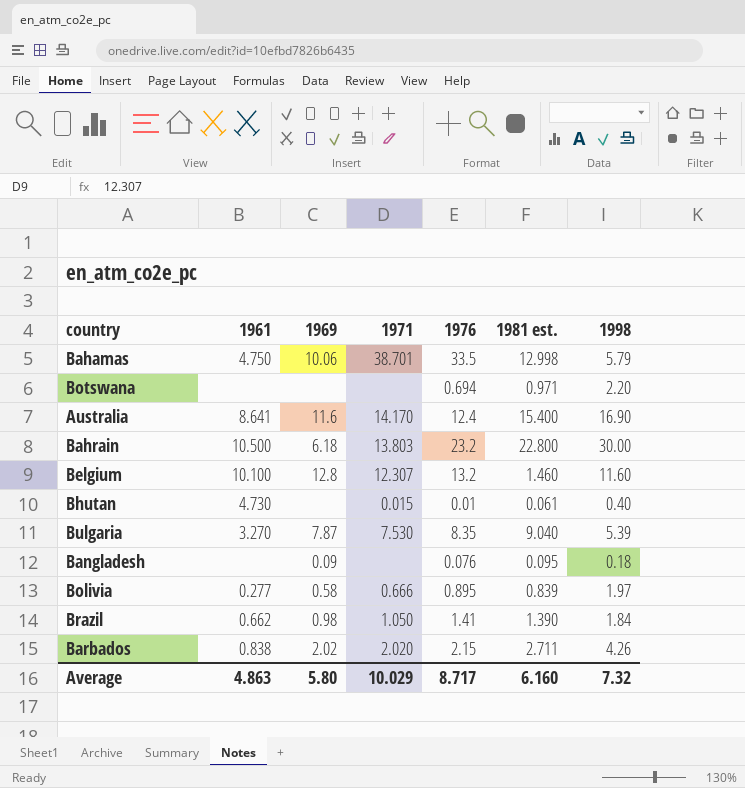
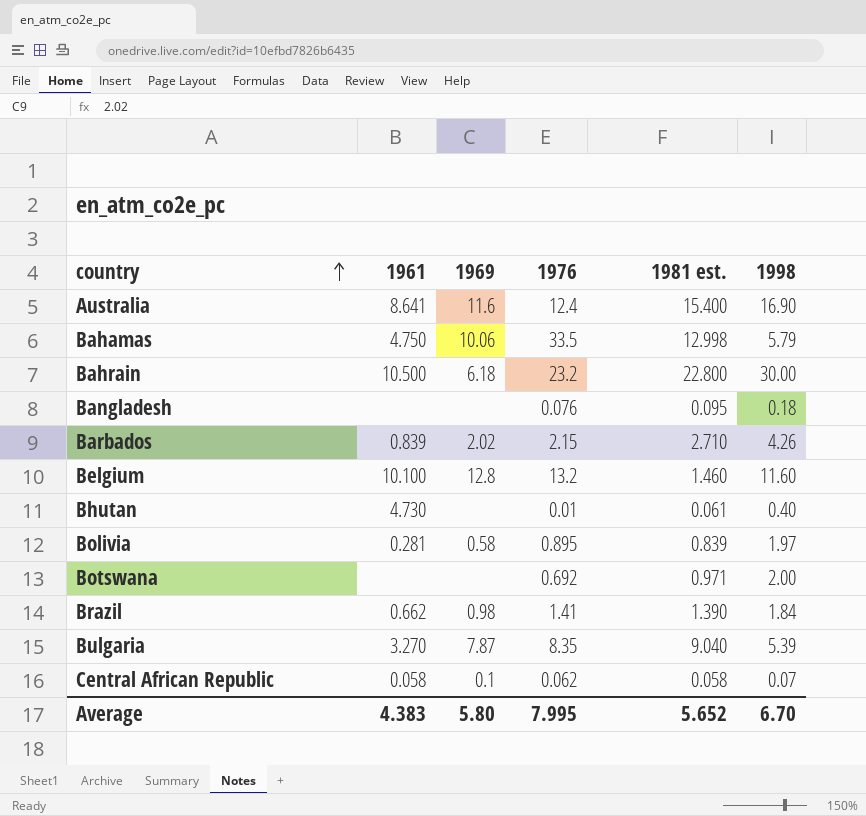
row order: none -> country ascending
column 1971 | position: 4 -> none
Bangladesh | 1969: 0.09 -> none
Barbados | 1961: 0.838 -> 0.839
Barbados | 1981 est.: 2.711 -> 2.710
Bolivia | 1961: 0.277 -> 0.281
Botswana | 1976: 0.694 -> 0.692
Botswana | 1998: 2.20 -> 2.00
row Central African Republic: none -> 0.058 | 0.1 | 0.062 | 0.058 | 0.07
Average | 1961: 4.863 -> 4.383
Average | 1976: 8.717 -> 7.995
Average | 1981 est.: 6.160 -> 5.652
Average | 1998: 7.32 -> 6.70

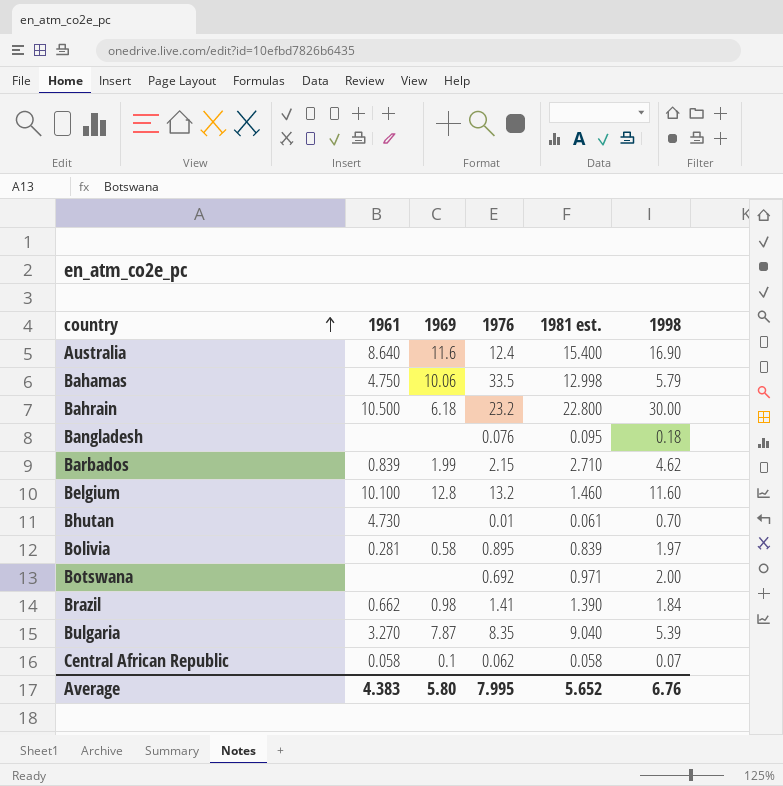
Australia | 1961: 8.641 -> 8.640
Barbados | 1969: 2.02 -> 1.99
Barbados | 1998: 4.26 -> 4.62
Bhutan | 1998: 0.40 -> 0.70
Average | 1998: 6.70 -> 6.76

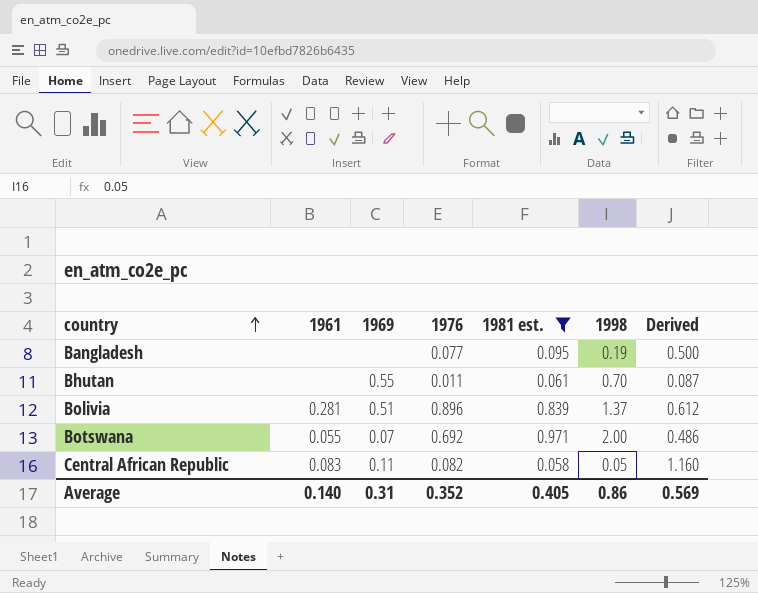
filter: none -> 1981 est. <= 0.971
column Derived | formula: none -> [1981 est.] / [1998]
Bangladesh | 1976: 0.076 -> 0.077
Bangladesh | 1998: 0.18 -> 0.19
Bhutan | 1961: 4.730 -> none
Bhutan | 1969: none -> 0.55
Bhutan | 1976: 0.01 -> 0.011
Bolivia | 1969: 0.58 -> 0.51
Bolivia | 1976: 0.895 -> 0.896
Bolivia | 1998: 1.97 -> 1.37
Botswana | 1961: none -> 0.055
Botswana | 1969: none -> 0.07
Central African Republic | 1961: 0.058 -> 0.083
Central African Republic | 1969: 0.1 -> 0.11
Central African Republic | 1976: 0.062 -> 0.082
Central African Republic | 1998: 0.07 -> 0.05
Average | 1961: 4.383 -> 0.140
Average | 1969: 5.80 -> 0.31
Average | 1976: 7.995 -> 0.352
Average | 1981 est.: 5.652 -> 0.405
Average | 1998: 6.76 -> 0.86

